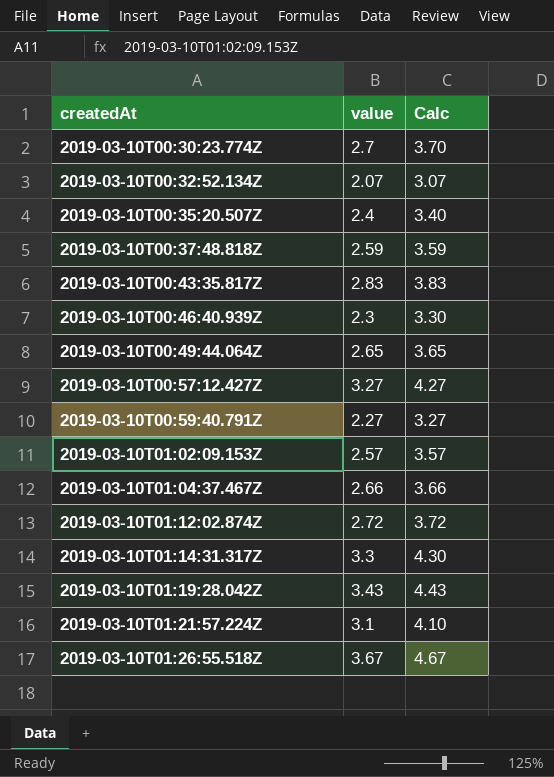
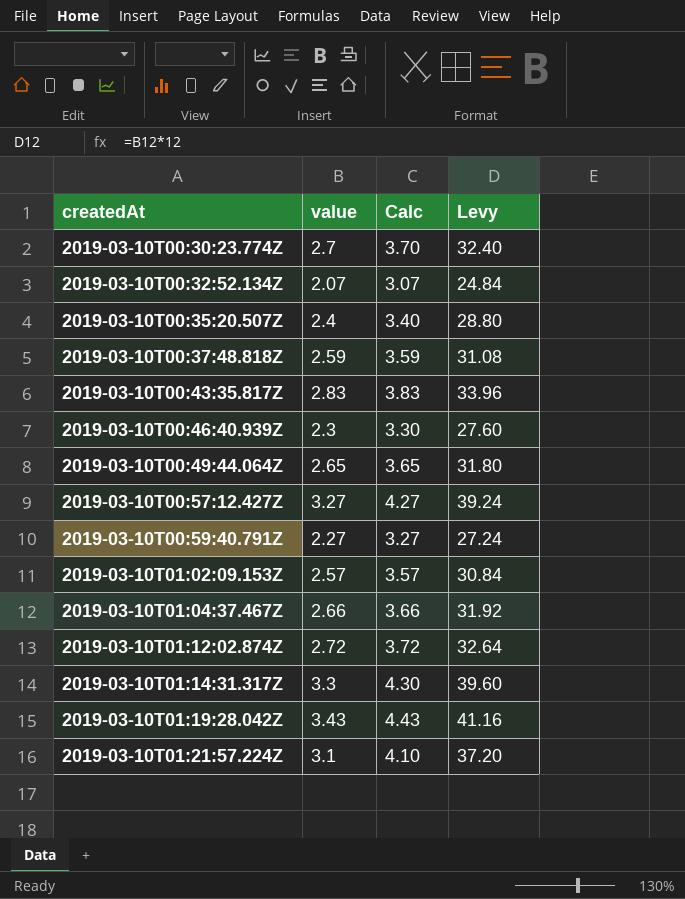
column Levy | formula: none -> [value] * 12
row 2019-03-10T01:26:55.518Z: 3.67 | 4.67 -> none

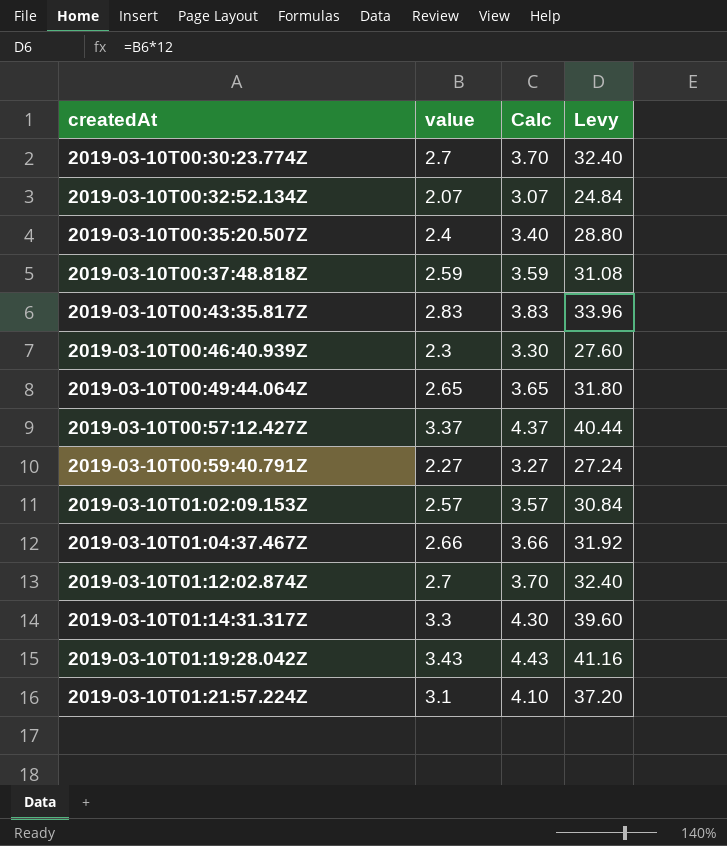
2019-03-10T00:57:12.427Z | value: 3.27 -> 3.37
2019-03-10T00:57:12.427Z | Calc: 4.27 -> 4.37
2019-03-10T00:57:12.427Z | Levy: 39.24 -> 40.44
2019-03-10T01:12:02.874Z | value: 2.72 -> 2.7
2019-03-10T01:12:02.874Z | Calc: 3.72 -> 3.70
2019-03-10T01:12:02.874Z | Levy: 32.64 -> 32.40

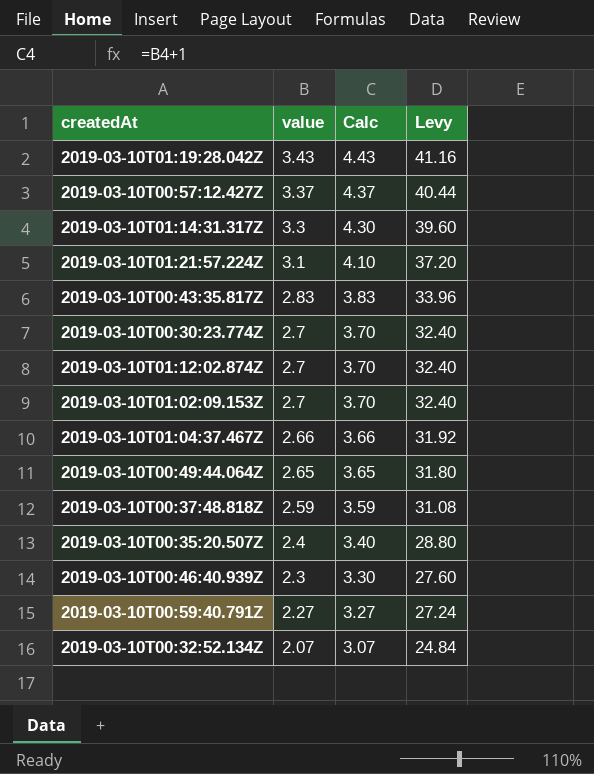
row order: createdAt ascending -> value descending
2019-03-10T01:02:09.153Z | value: 2.57 -> 2.7
2019-03-10T01:02:09.153Z | Calc: 3.57 -> 3.70
2019-03-10T01:02:09.153Z | Levy: 30.84 -> 32.40

